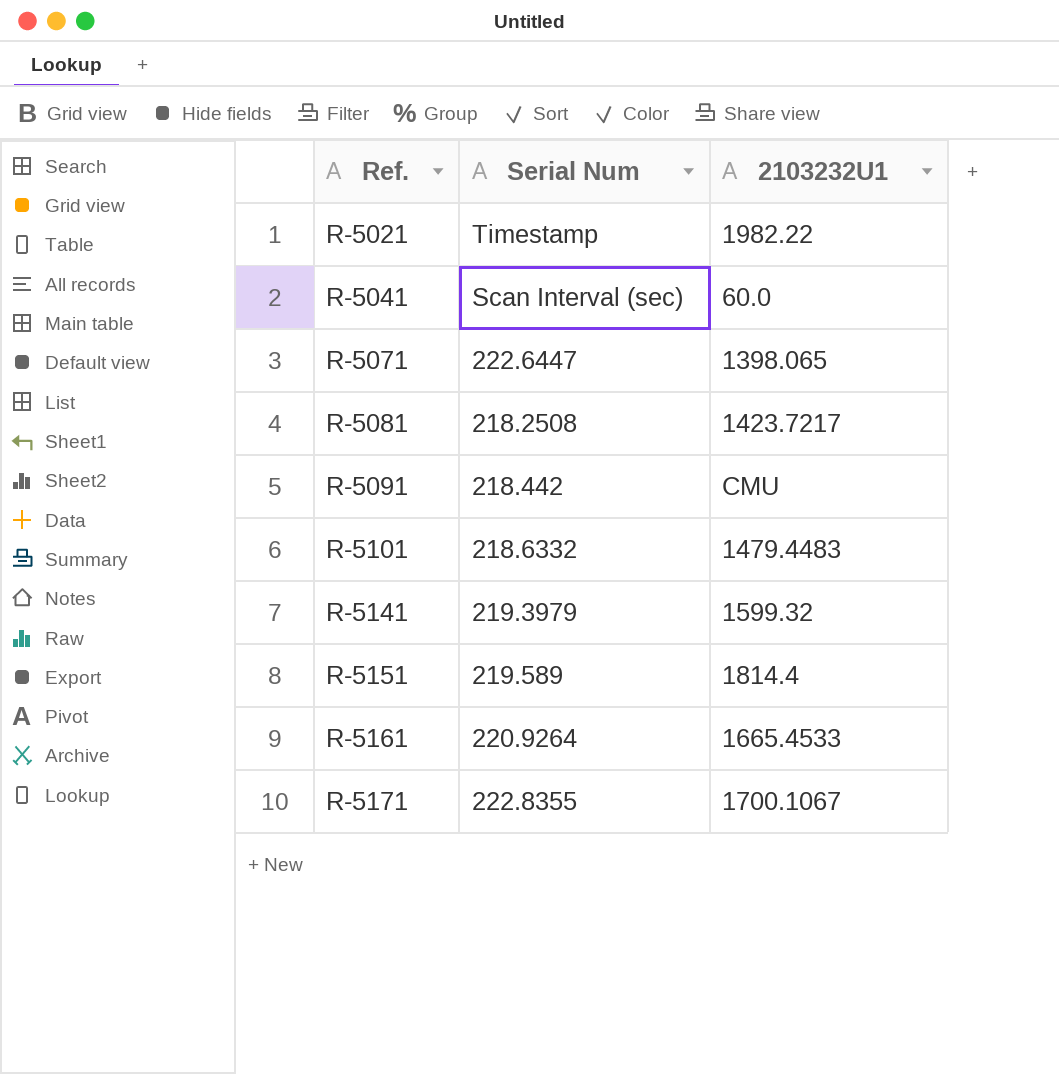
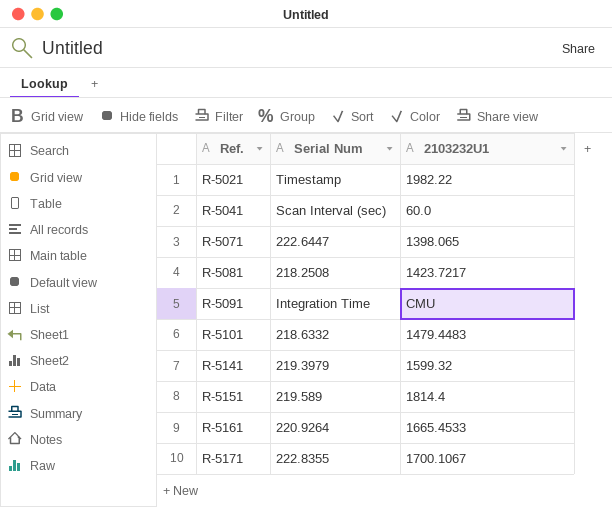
R-5091 | Serial Num: 218.442 -> Integration Time

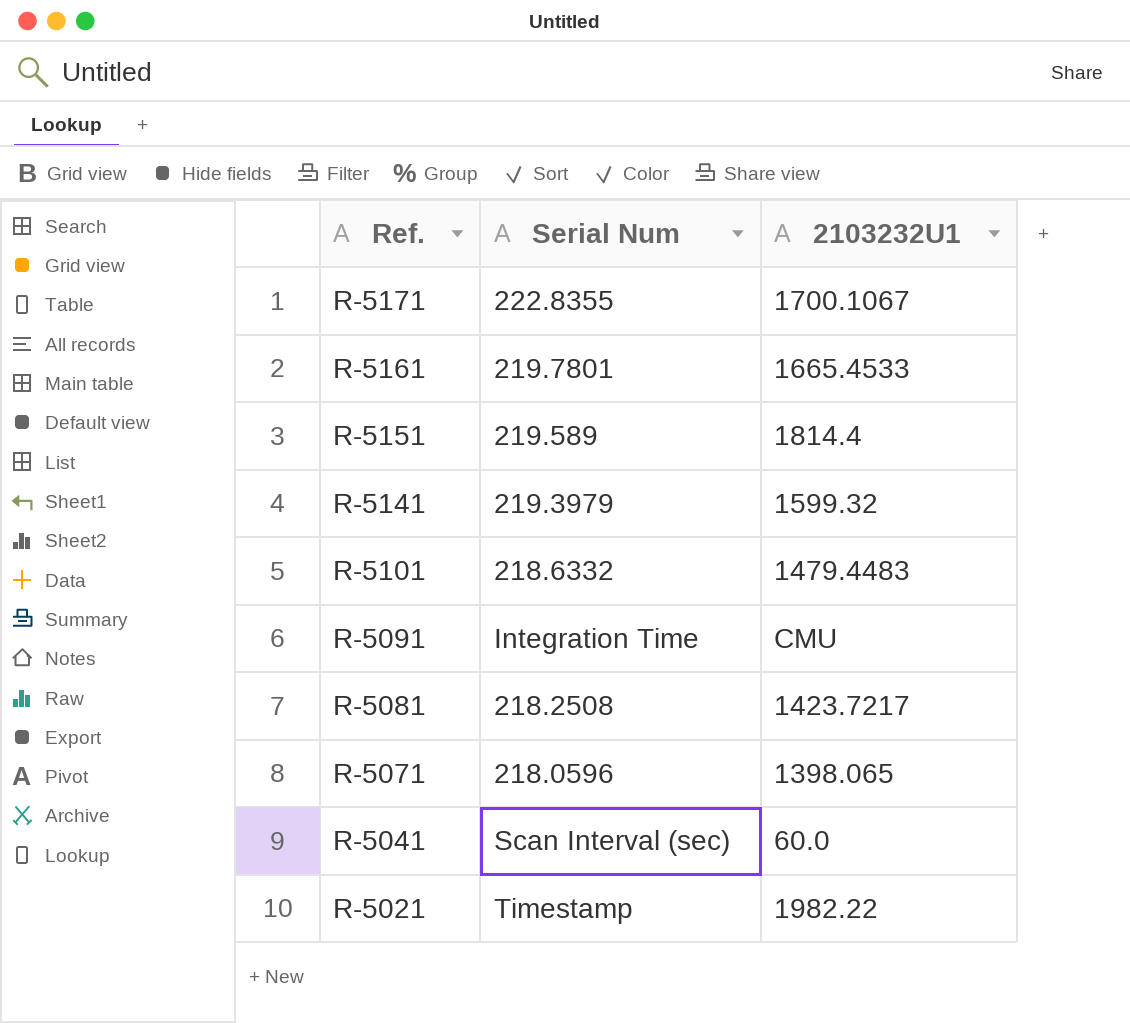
row order: Ref. ascending -> Ref. descending
R-5161 | Serial Num: 220.9264 -> 219.7801
R-5071 | Serial Num: 222.6447 -> 218.0596

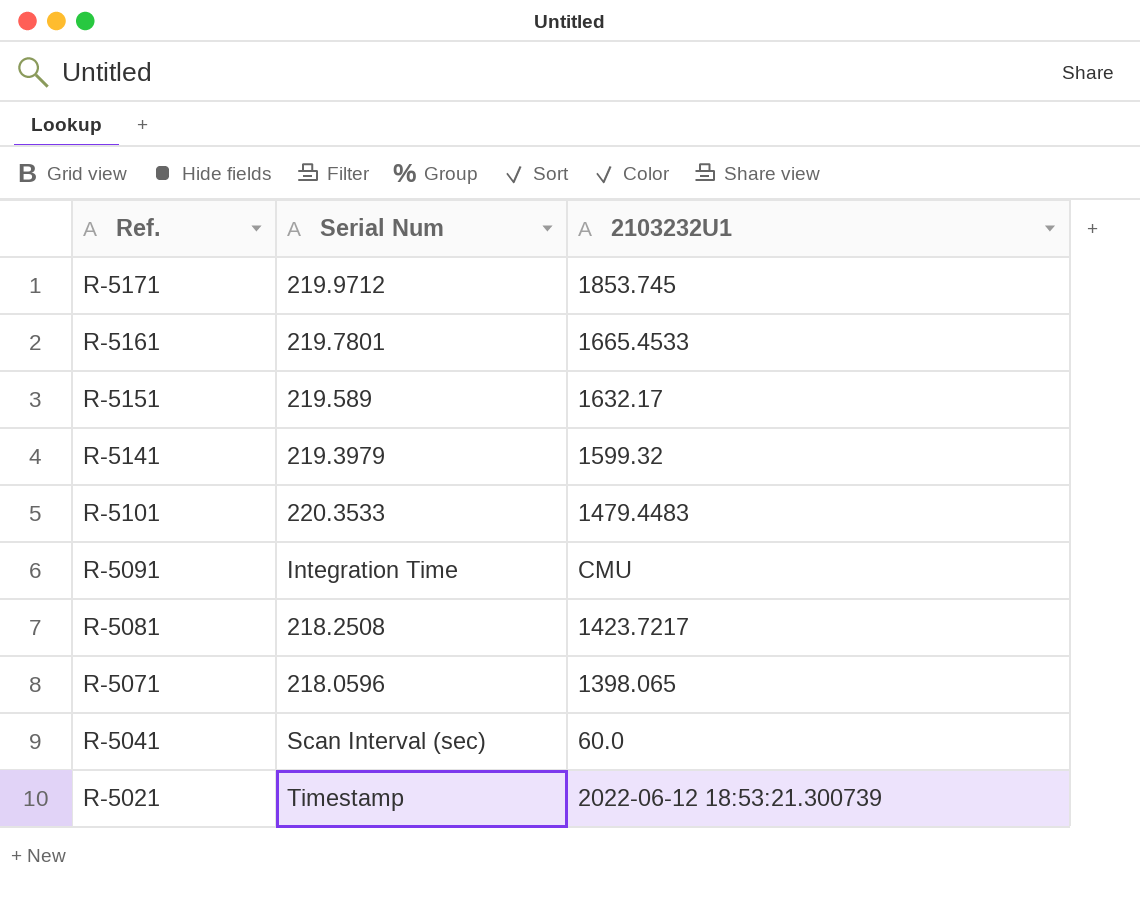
R-5171 | Serial Num: 222.8355 -> 219.9712
R-5171 | 2103232U1: 1700.1067 -> 1853.745
R-5151 | 2103232U1: 1814.4 -> 1632.17
R-5101 | Serial Num: 218.6332 -> 220.3533
R-5021 | 2103232U1: 1982.22 -> 2022-06-12 18:53:21.300739

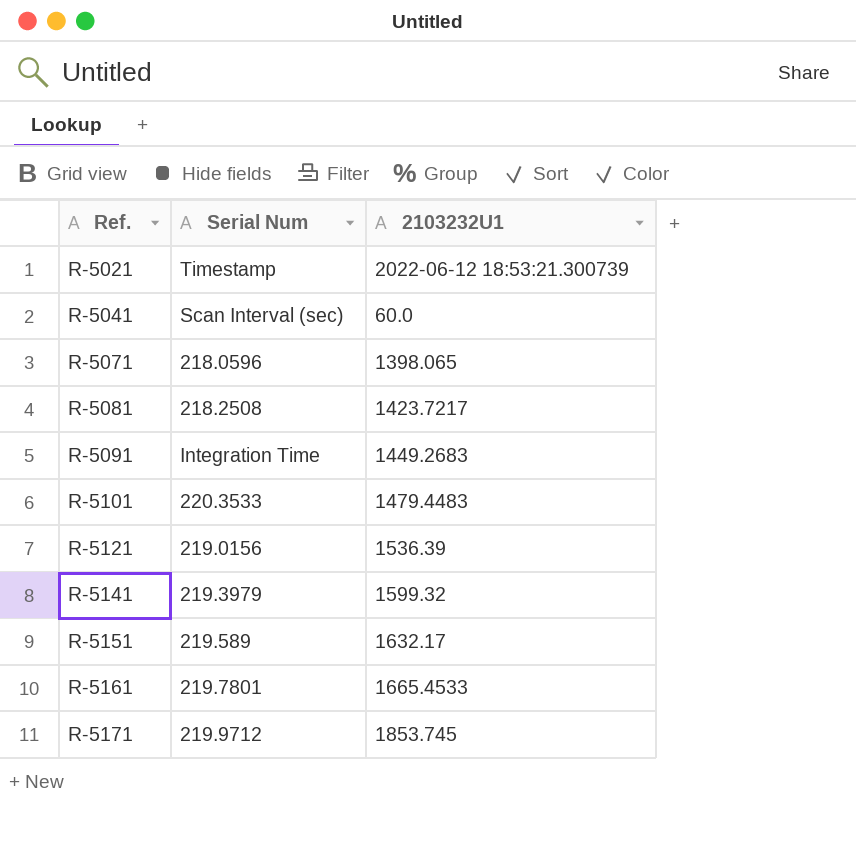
row order: Ref. descending -> Ref. ascending
R-5091 | 2103232U1: CMU -> 1449.2683
row R-5121: none -> 219.0156 | 1536.39

